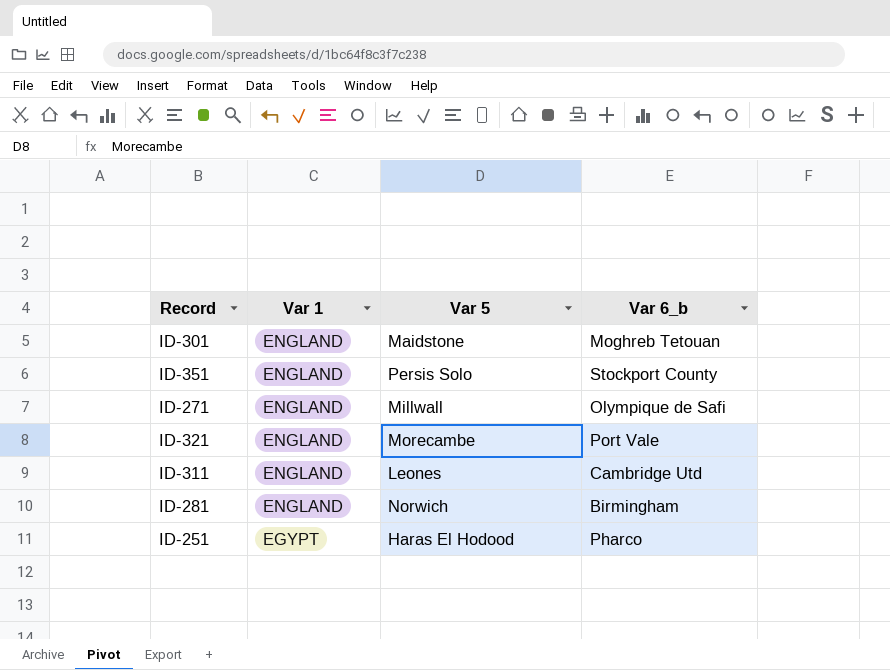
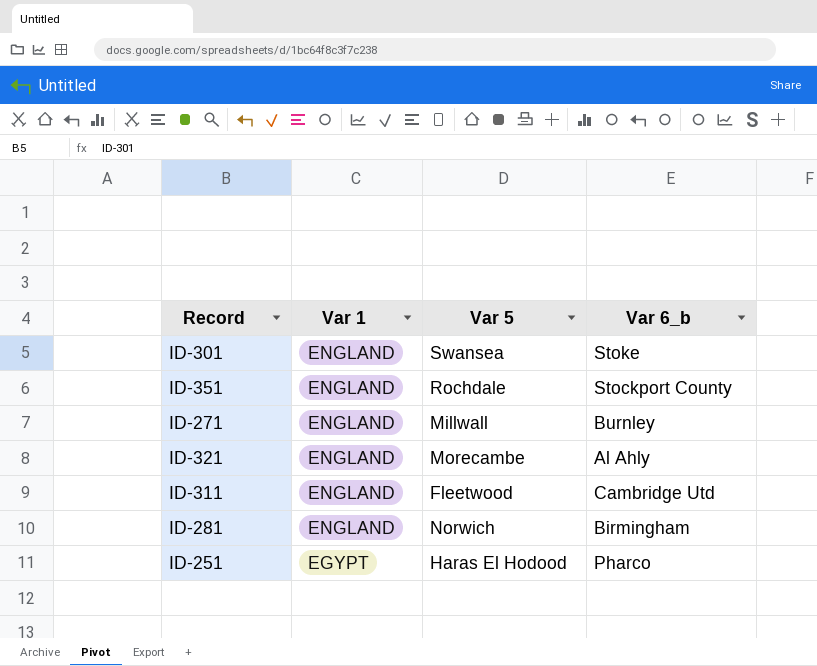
ID-301 | Var 5: Maidstone -> Swansea
ID-301 | Var 6_b: Moghreb Tetouan -> Stoke
ID-351 | Var 5: Persis Solo -> Rochdale
ID-271 | Var 6_b: Olympique de Safi -> Burnley
ID-321 | Var 6_b: Port Vale -> Al Ahly
ID-311 | Var 5: Leones -> Fleetwood

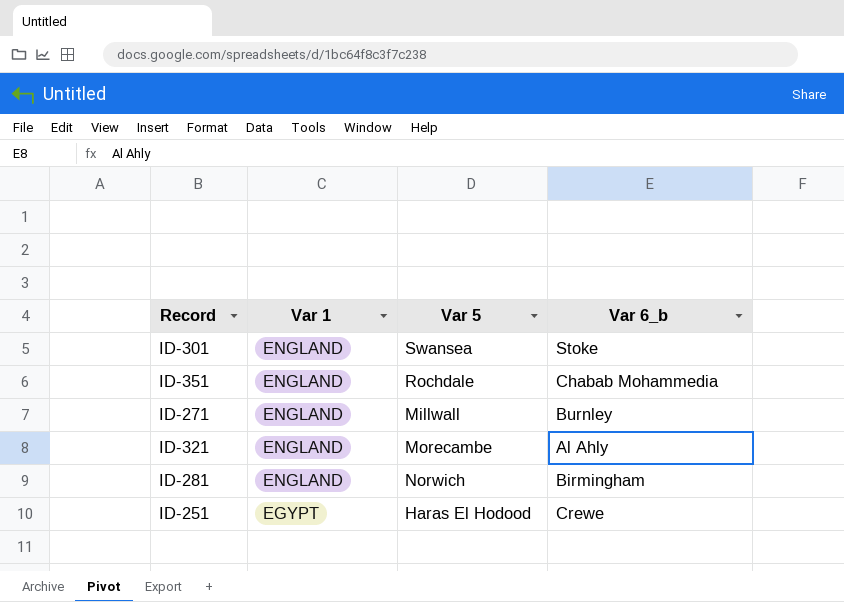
row ID-311: ENGLAND | Fleetwood | Cambridge Utd -> none
ID-351 | Var 6_b: Stockport County -> Chabab Mohammedia
ID-251 | Var 6_b: Pharco -> Crewe

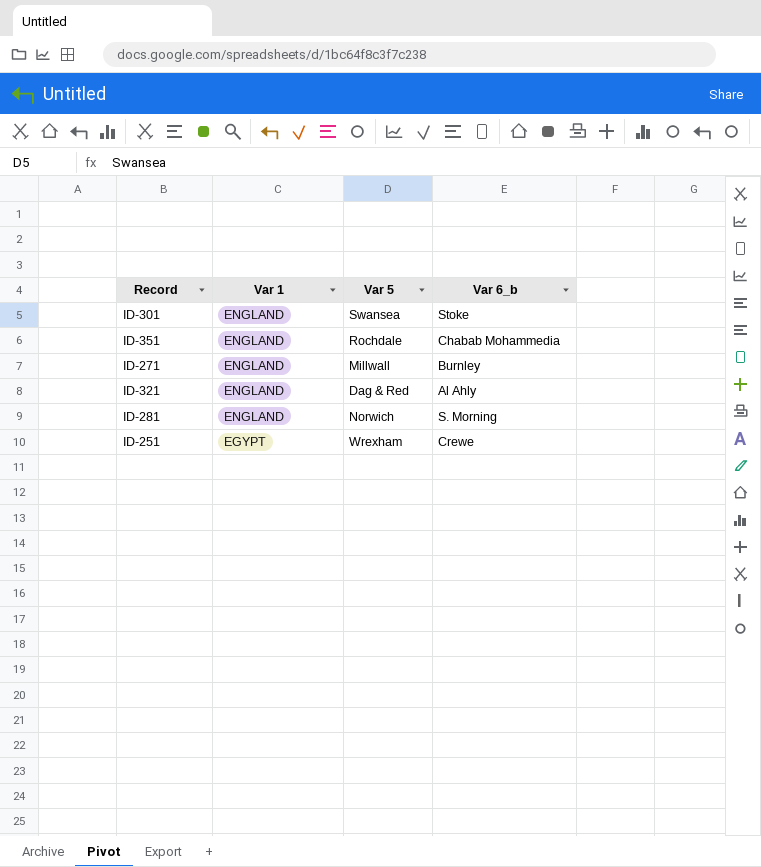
ID-321 | Var 5: Morecambe -> Dag & Red
ID-281 | Var 6_b: Birmingham -> S. Morning
ID-251 | Var 5: Haras El Hodood -> Wrexham

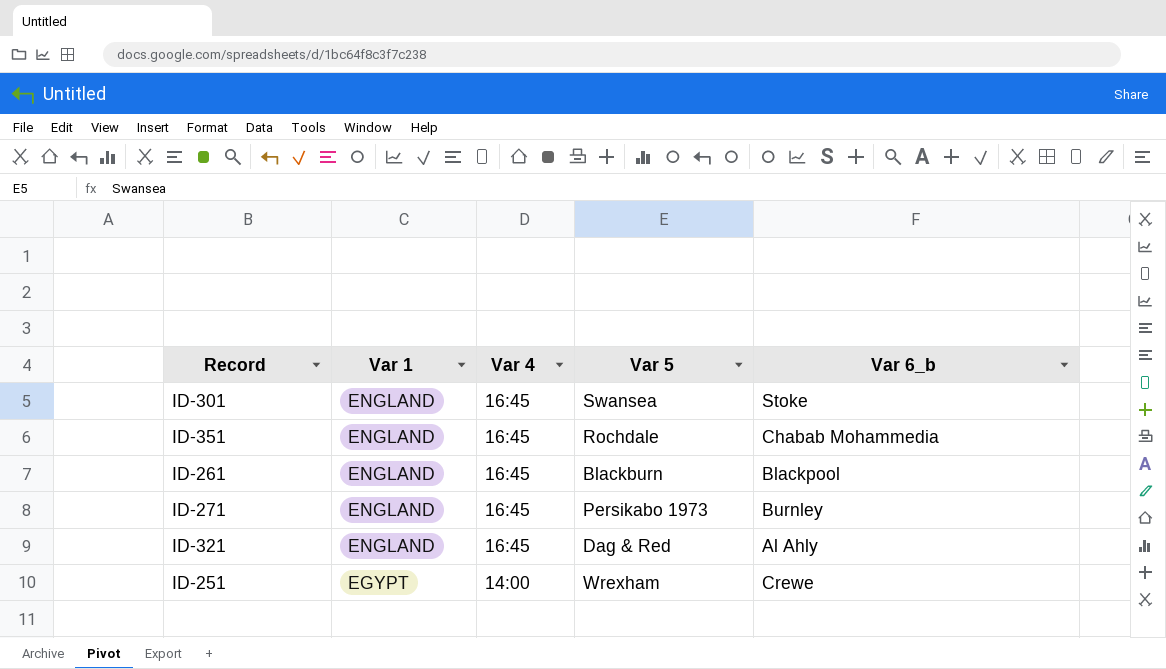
column Var 4 | position: none -> 3
row ID-281: ENGLAND | Norwich | S. Morning -> none
row ID-261: none -> ENGLAND | 16:45 | Blackburn | Blackpool
ID-271 | Var 5: Millwall -> Persikabo 1973

